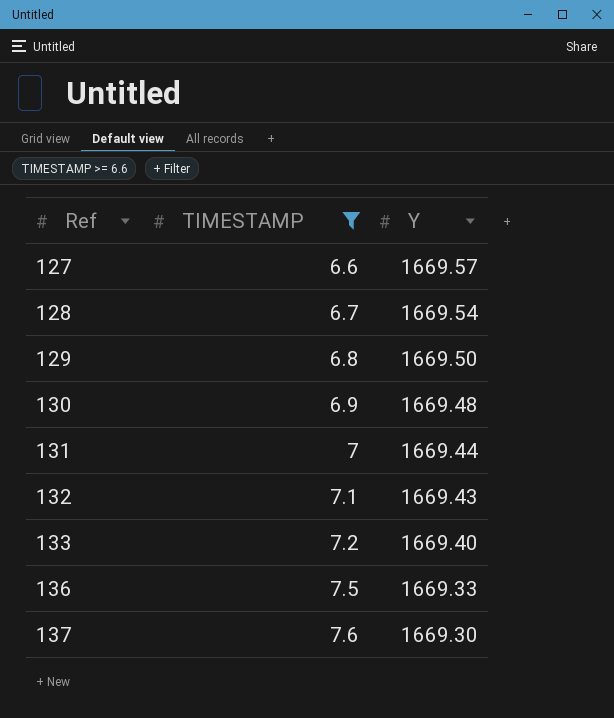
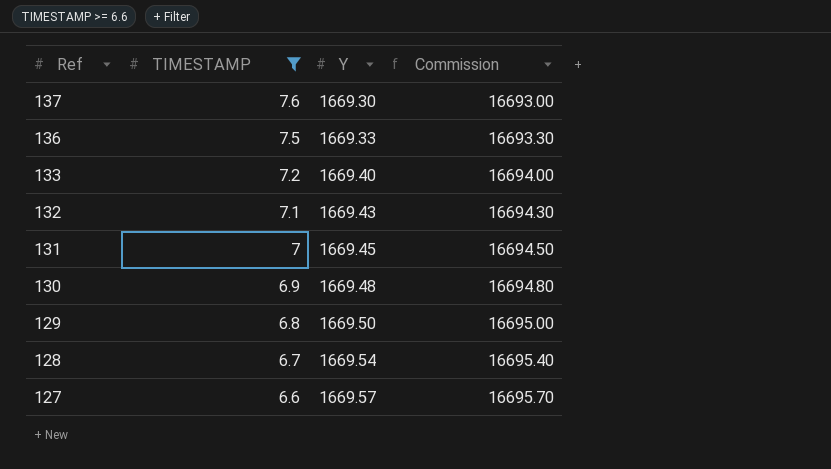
row order: Ref ascending -> Ref descending
column Commission | formula: none -> [Y] * 10
131 | Y: 1669.44 -> 1669.45

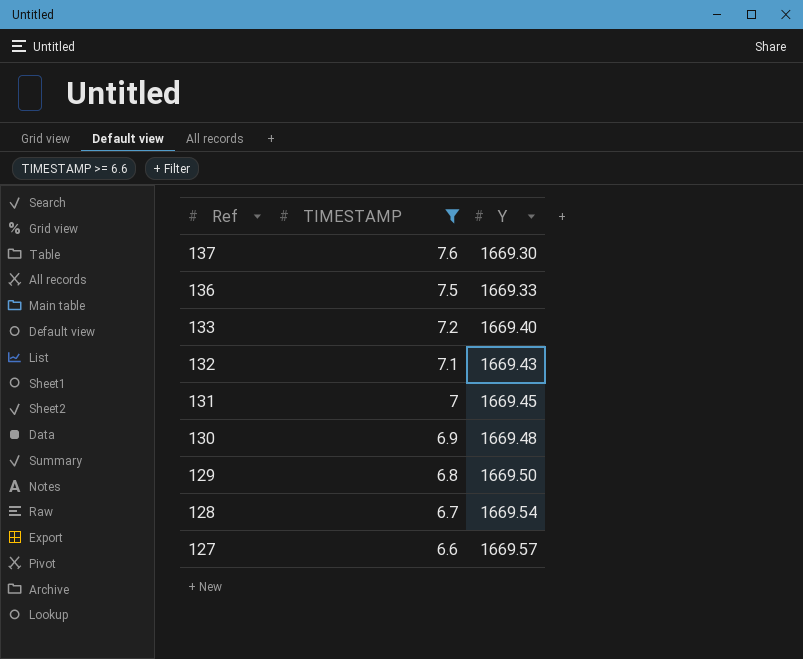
column Commission | formula: [Y] * 10 -> none

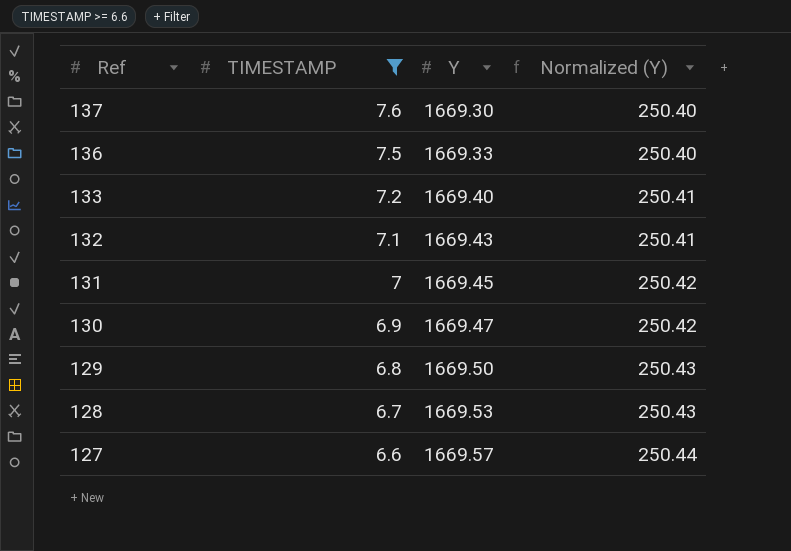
column Normalized (Y) | formula: none -> [Y] * 0.15
130 | Y: 1669.48 -> 1669.47
128 | Y: 1669.54 -> 1669.53

